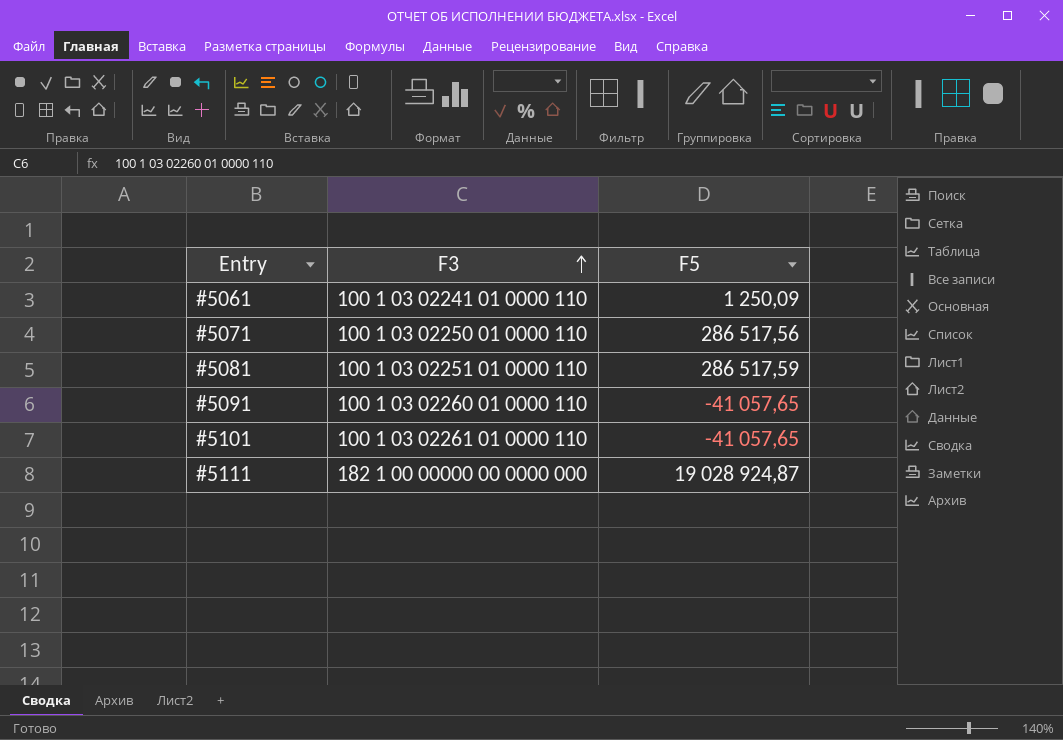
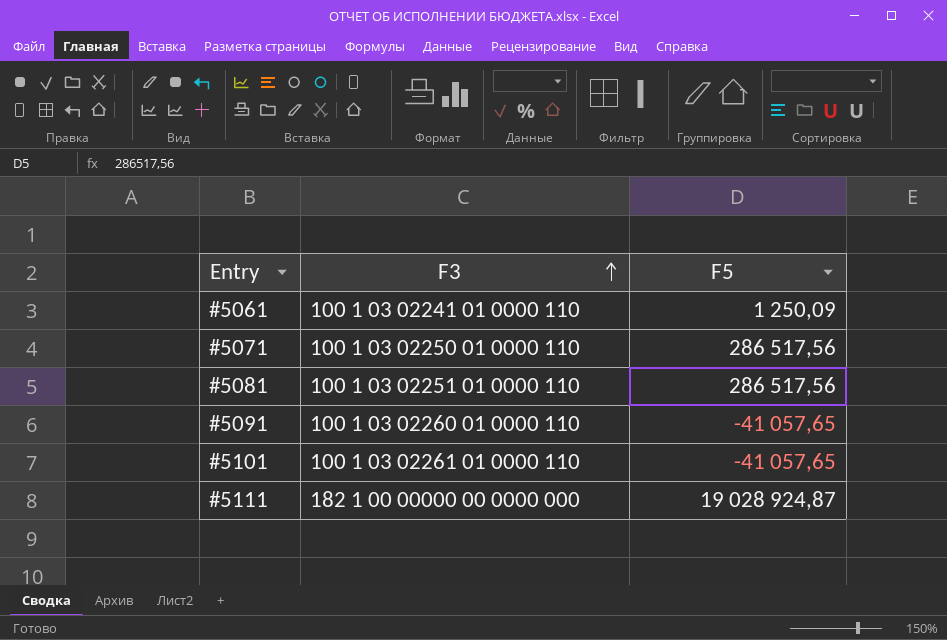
#5081 | F5: 286 517,59 -> 286 517,56

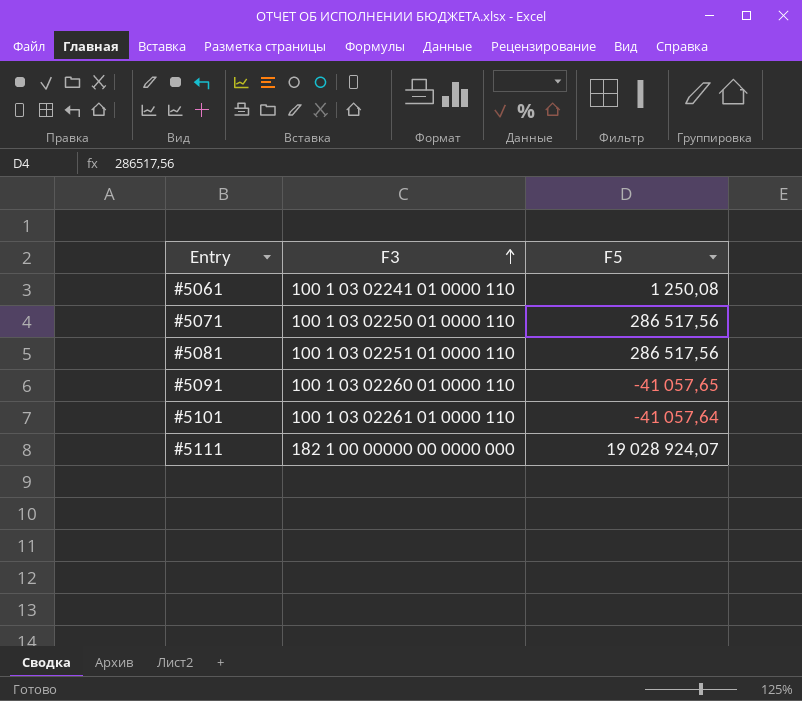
#5061 | F5: 1 250,09 -> 1 250,08
#5101 | F5: -41 057,65 -> -41 057,64
#5111 | F5: 19 028 924,87 -> 19 028 924,07

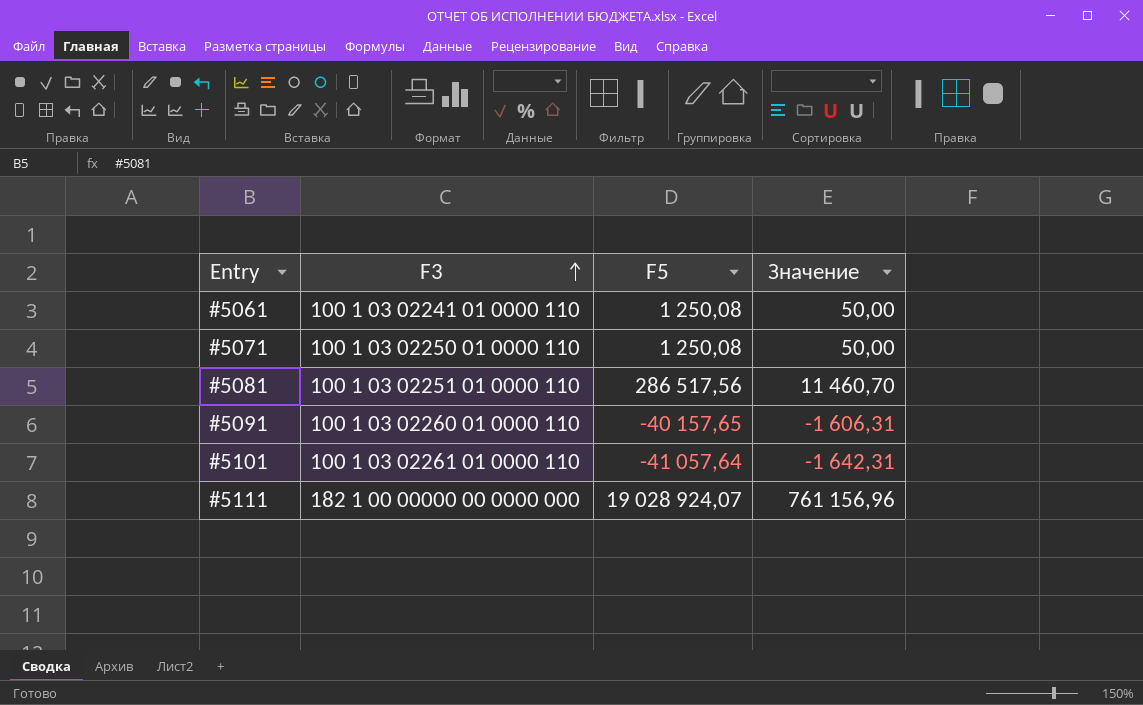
column Значение | formula: none -> [F5] * 0,04
#5071 | F5: 286 517,56 -> 1 250,08
#5091 | F5: -41 057,65 -> -40 157,65

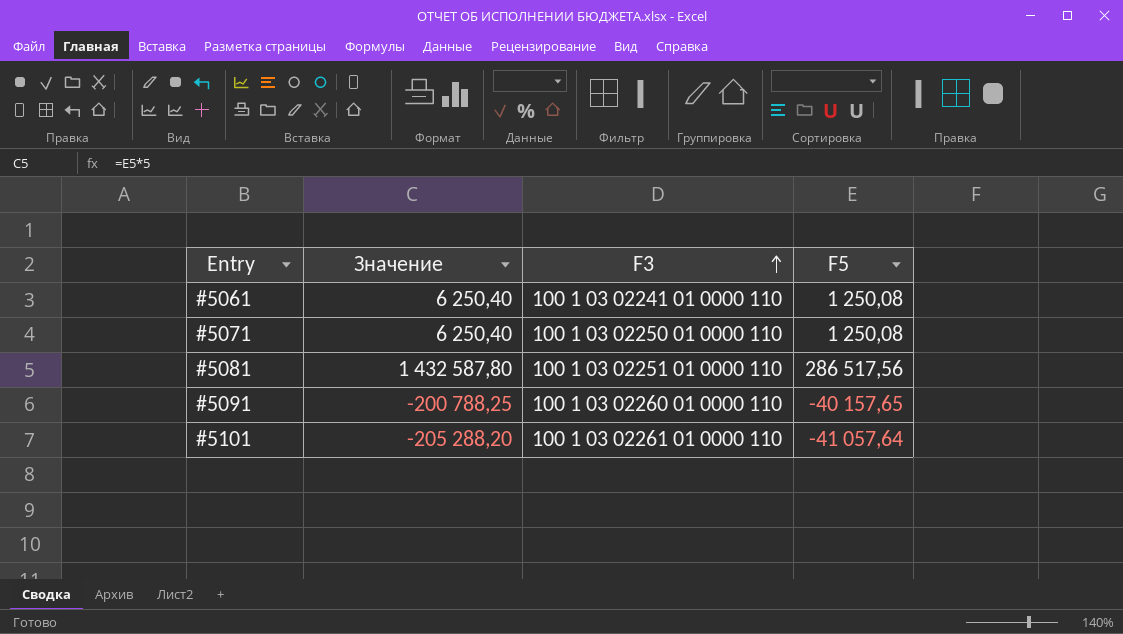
column Значение | formula: [F5] * 0,04 -> [F5] * 5
column Значение | position: 4 -> 2
row #5111: 182 1 00 00000 00 0000 000 | 19 028 924,07 | 761 156,96 -> none

